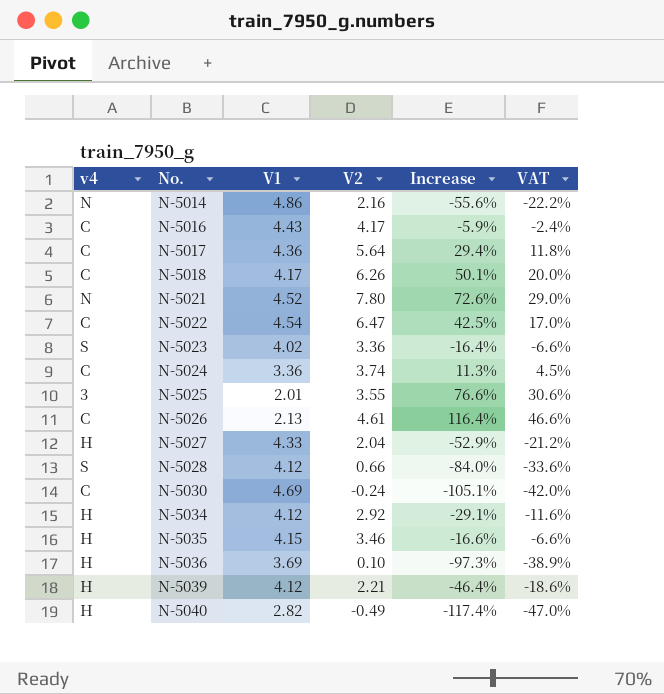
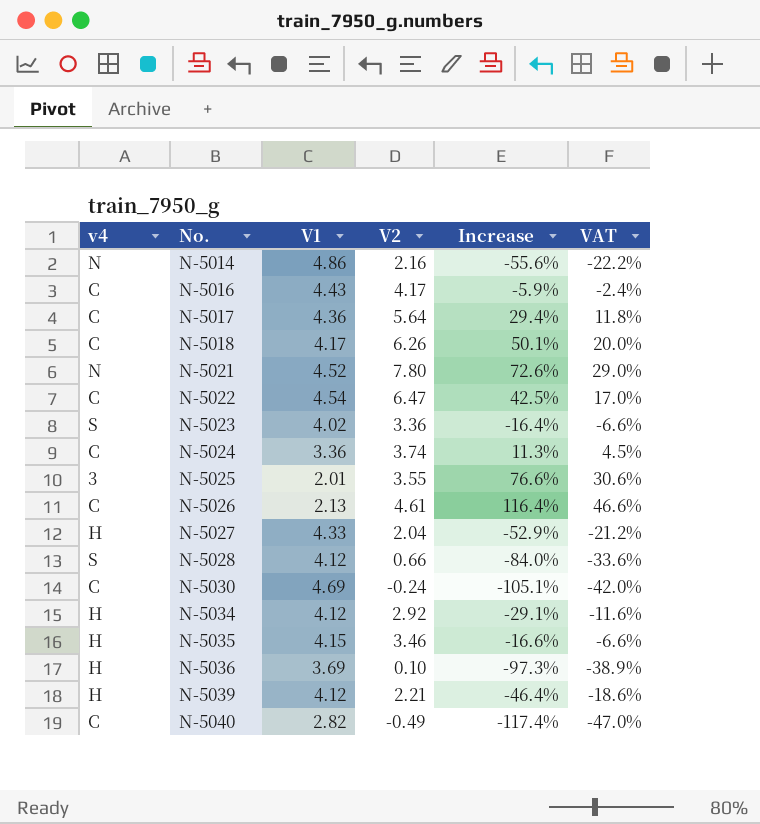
N-5040 | v4: H -> C

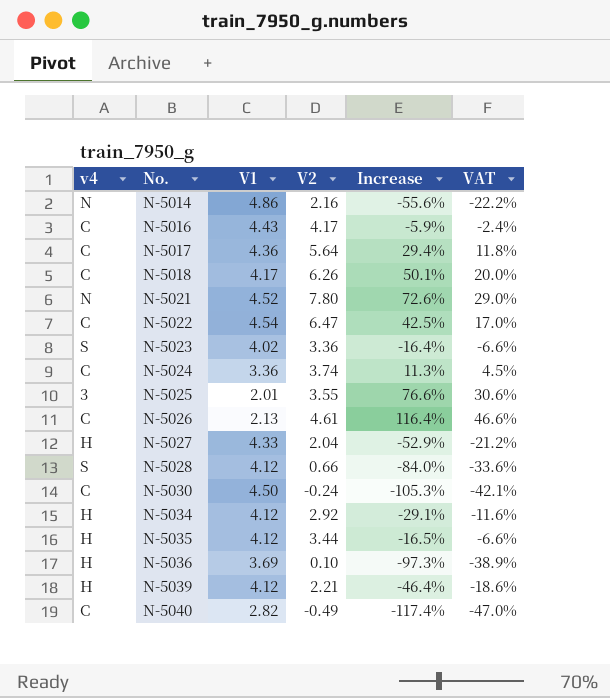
N-5030 | V1: 4.69 -> 4.50
N-5030 | Increase: -105.1% -> -105.3%
N-5030 | VAT: -42.0% -> -42.1%
N-5035 | V1: 4.15 -> 4.12
N-5035 | V2: 3.46 -> 3.44
N-5035 | Increase: -16.6% -> -16.5%

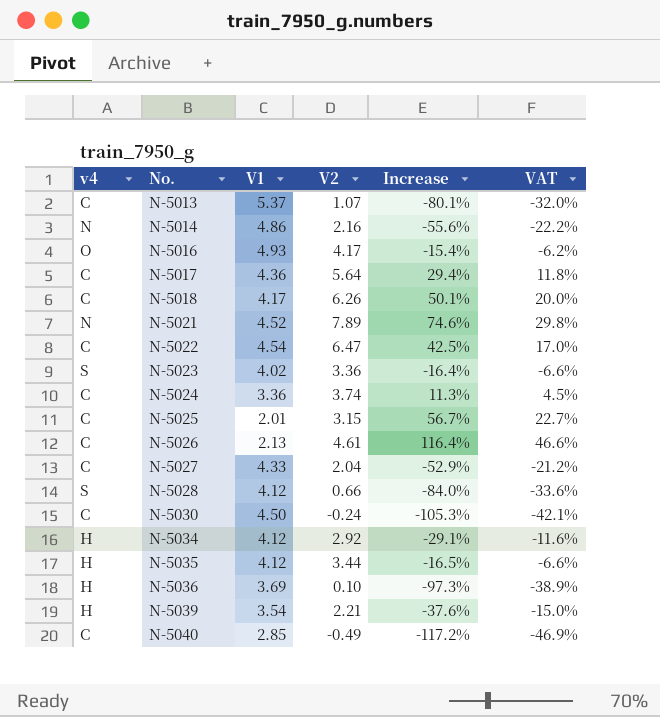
row N-5013: none -> C | 5.37 | 1.07 | -80.1% | -32.0%
N-5016 | v4: C -> O
N-5016 | V1: 4.43 -> 4.93
N-5016 | Increase: -5.9% -> -15.4%
N-5016 | VAT: -2.4% -> -6.2%
N-5021 | V2: 7.80 -> 7.89
N-5021 | Increase: 72.6% -> 74.6%
N-5021 | VAT: 29.0% -> 29.8%
N-5025 | v4: 3 -> C
N-5025 | V2: 3.55 -> 3.15
N-5025 | Increase: 76.6% -> 56.7%
N-5025 | VAT: 30.6% -> 22.7%
N-5027 | v4: H -> C
N-5039 | V1: 4.12 -> 3.54
N-5039 | Increase: -46.4% -> -37.6%
N-5039 | VAT: -18.6% -> -15.0%
N-5040 | V1: 2.82 -> 2.85
N-5040 | Increase: -117.4% -> -117.2%
N-5040 | VAT: -47.0% -> -46.9%

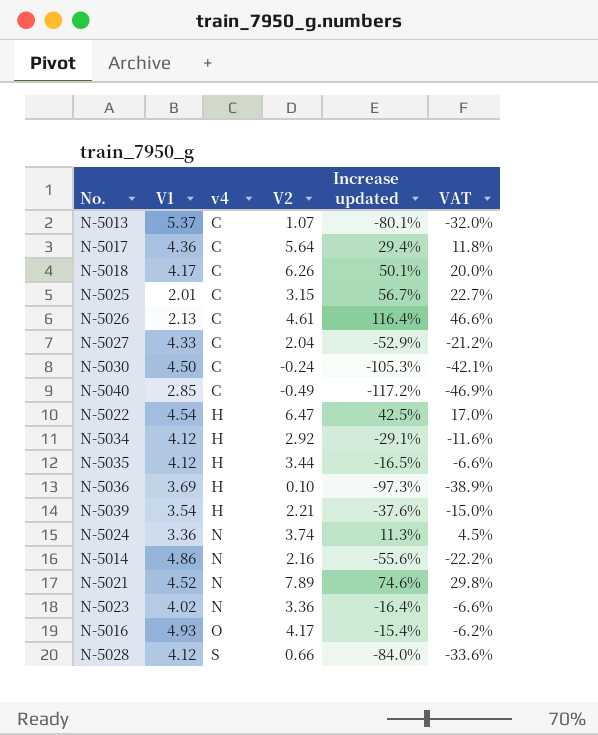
row order: No. ascending -> v4 ascending
column v4 | position: 1 -> 3
column name: Increase -> Increase updated
N-5022 | v4: C -> H
N-5024 | v4: C -> N
N-5023 | v4: S -> N

